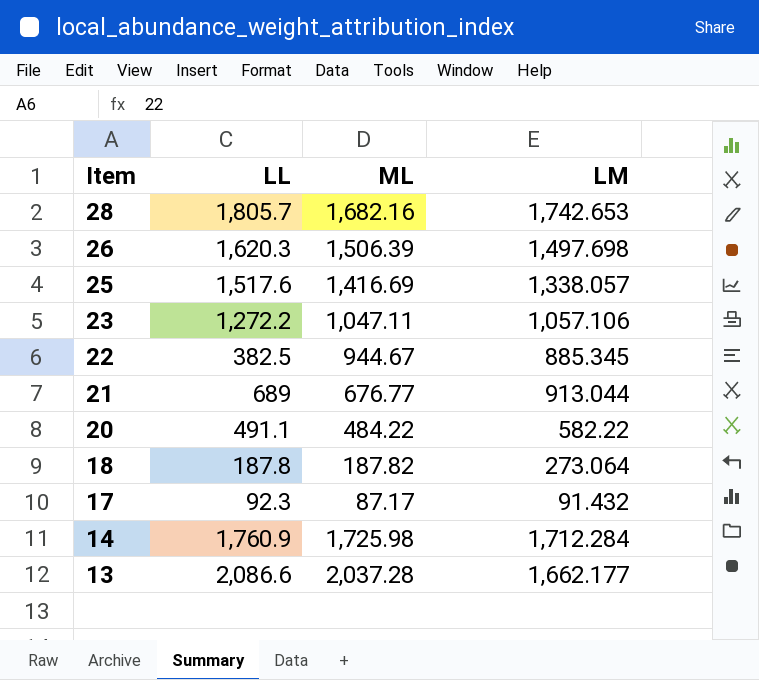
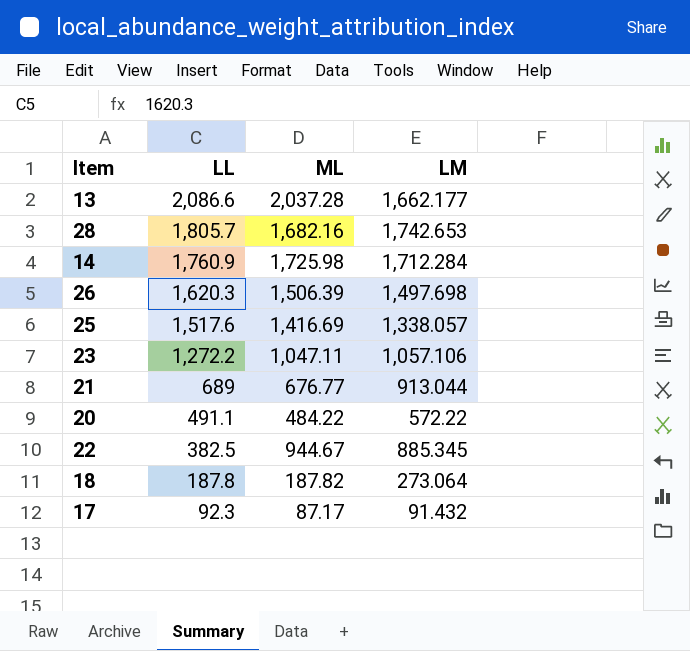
row order: Item descending -> LL descending
20 | LM: 582.22 -> 572.22

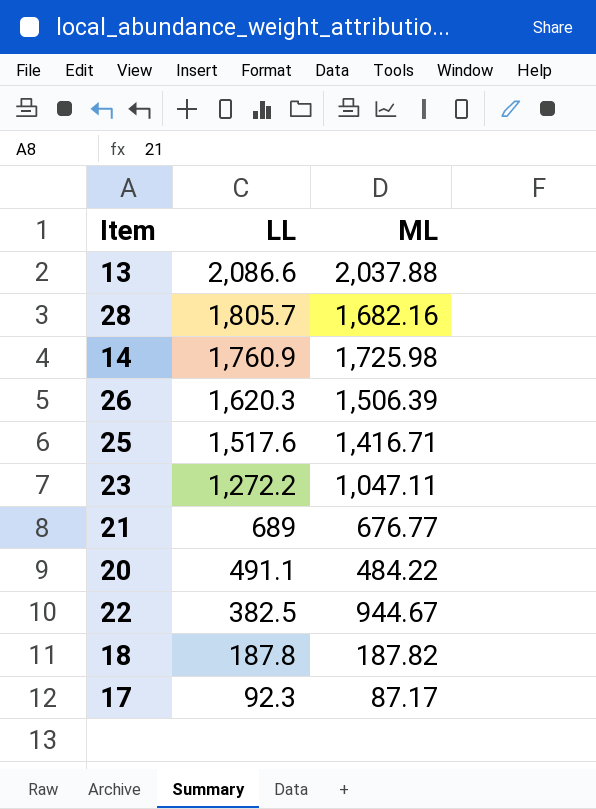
column LM | position: 4 -> none
13 | ML: 2,037.28 -> 2,037.88
25 | ML: 1,416.69 -> 1,416.71

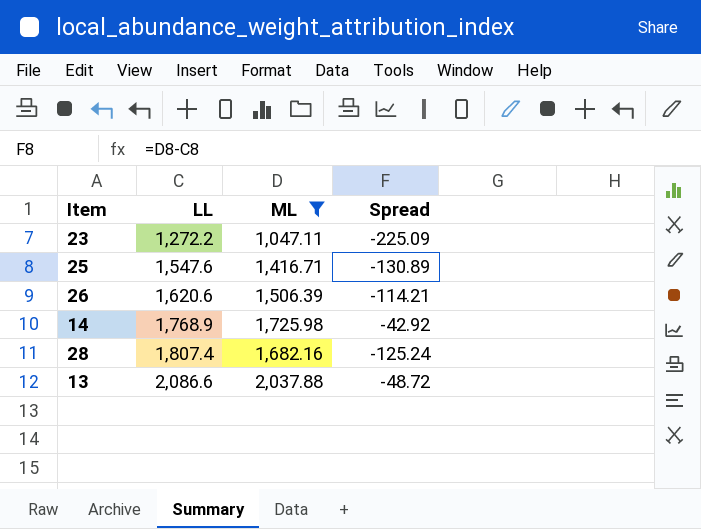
filter: none -> ML >= 1,047.11
row order: LL descending -> LL ascending
column Spread | formula: none -> [ML] - [LL]
25 | LL: 1,517.6 -> 1,547.6
26 | LL: 1,620.3 -> 1,620.6
14 | LL: 1,760.9 -> 1,768.9
28 | LL: 1,805.7 -> 1,807.4

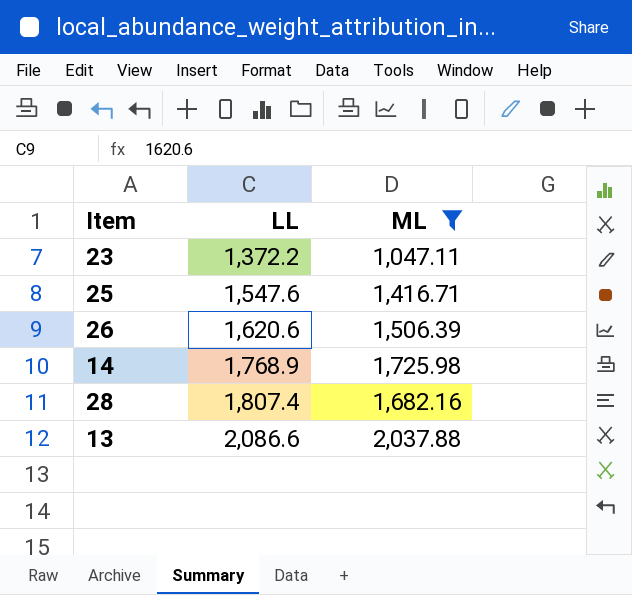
column Spread | formula: [ML] - [LL] -> none
23 | LL: 1,272.2 -> 1,372.2

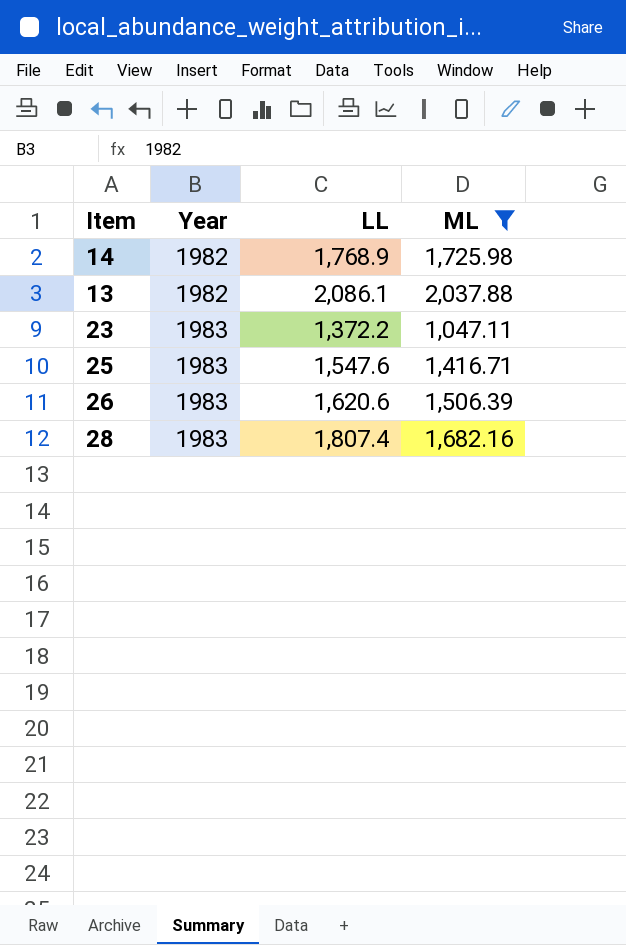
row order: LL ascending -> Year ascending
column Year | position: none -> 2
13 | LL: 2,086.6 -> 2,086.1

